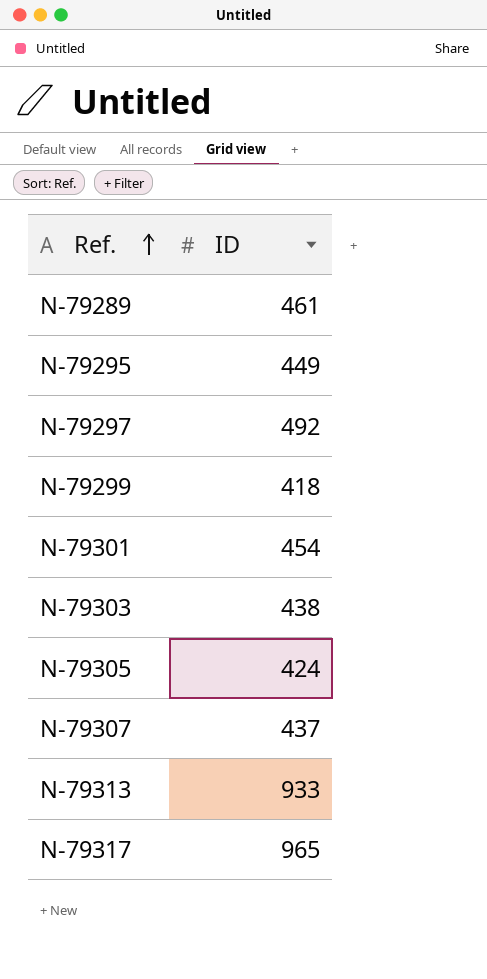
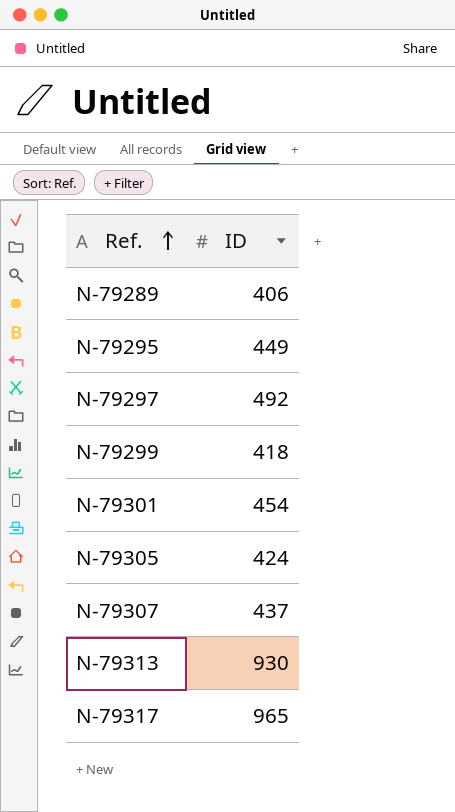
row N-79303: 438 -> none
N-79289 | ID: 461 -> 406
N-79313 | ID: 933 -> 930

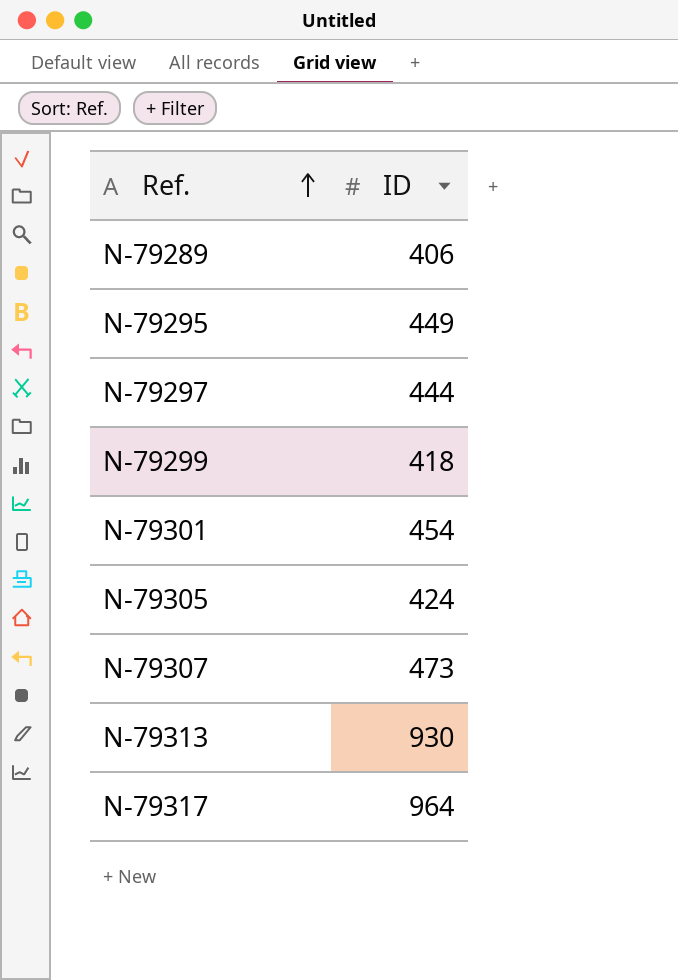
N-79297 | ID: 492 -> 444
N-79307 | ID: 437 -> 473
N-79317 | ID: 965 -> 964

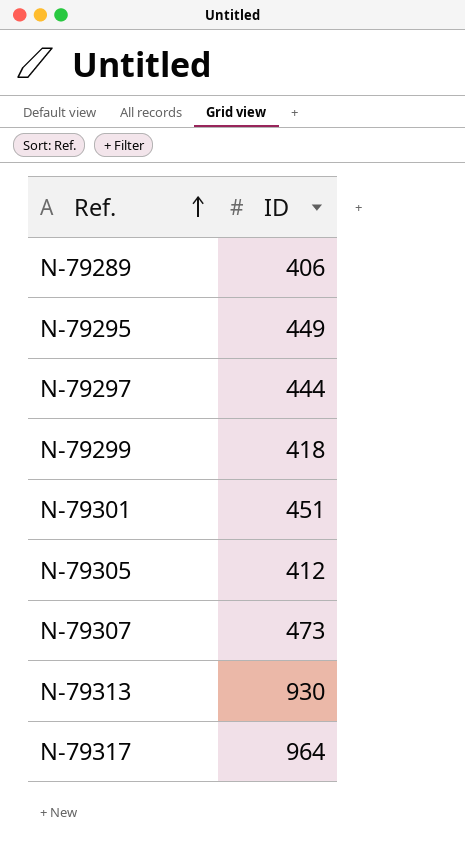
N-79301 | ID: 454 -> 451
N-79305 | ID: 424 -> 412

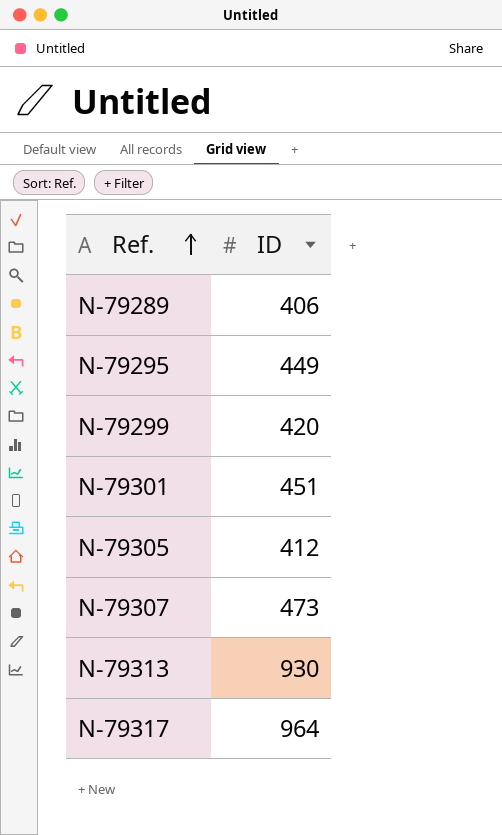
row N-79297: 444 -> none
N-79299 | ID: 418 -> 420

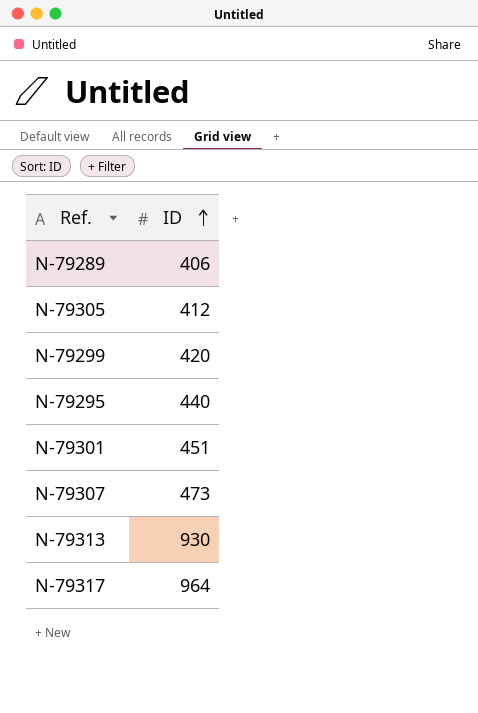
row order: Ref. ascending -> ID ascending
N-79295 | ID: 449 -> 440

